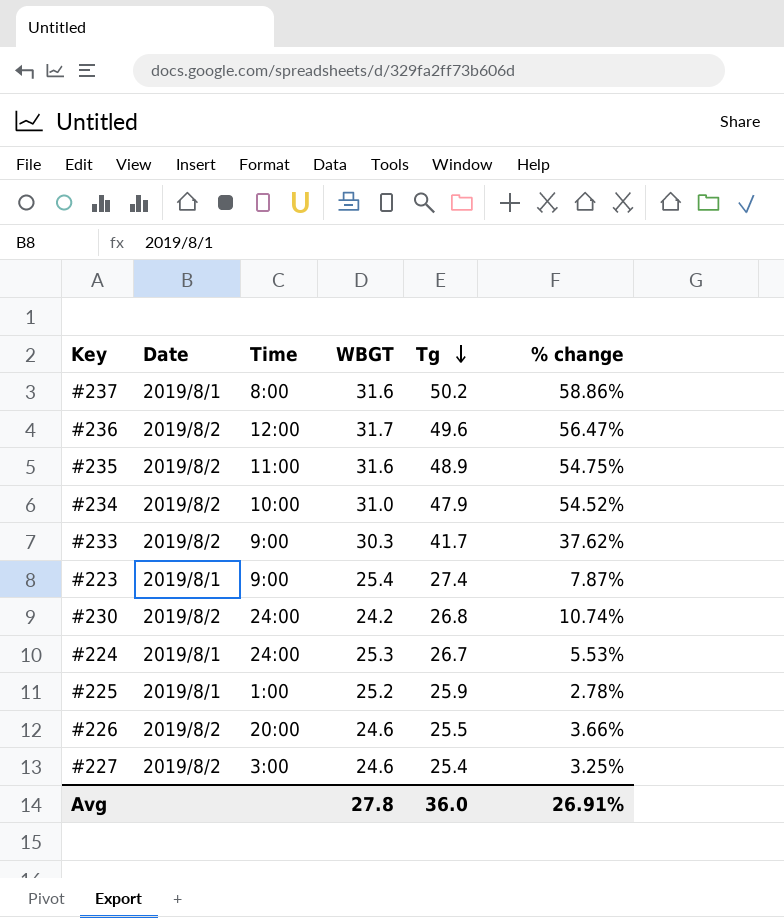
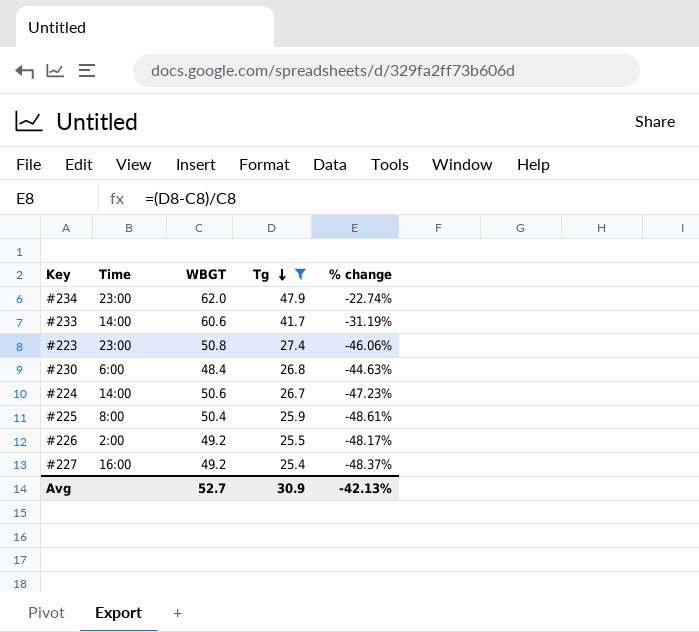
filter: none -> Tg <= 47.9
column Date | position: 2 -> none
#234 | Time: 10:00 -> 23:00
#234 | WBGT: 31.0 -> 62.0
#234 | % change: 54.52% -> -22.74%
#233 | Time: 9:00 -> 14:00
#233 | WBGT: 30.3 -> 60.6
#233 | % change: 37.62% -> -31.19%
#223 | Time: 9:00 -> 23:00
#223 | WBGT: 25.4 -> 50.8
#223 | % change: 7.87% -> -46.06%
#230 | Time: 24:00 -> 6:00
#230 | WBGT: 24.2 -> 48.4
#230 | % change: 10.74% -> -44.63%
#224 | Time: 24:00 -> 14:00
#224 | WBGT: 25.3 -> 50.6
#224 | % change: 5.53% -> -47.23%
#225 | Time: 1:00 -> 8:00
#225 | WBGT: 25.2 -> 50.4
#225 | % change: 2.78% -> -48.61%
#226 | Time: 20:00 -> 2:00
#226 | WBGT: 24.6 -> 49.2
#226 | % change: 3.66% -> -48.17%
#227 | Time: 3:00 -> 16:00
#227 | WBGT: 24.6 -> 49.2
#227 | % change: 3.25% -> -48.37%
Avg | WBGT: 27.8 -> 52.7
Avg | Tg: 36.0 -> 30.9
Avg | % change: 26.91% -> -42.13%

